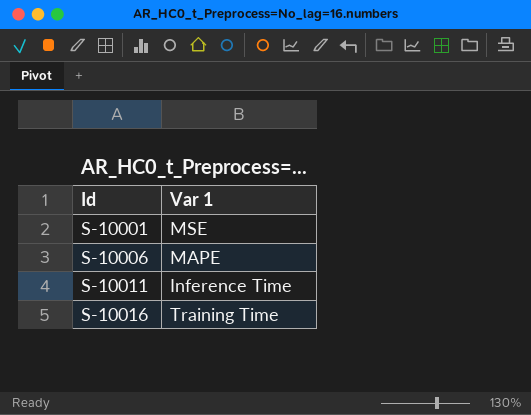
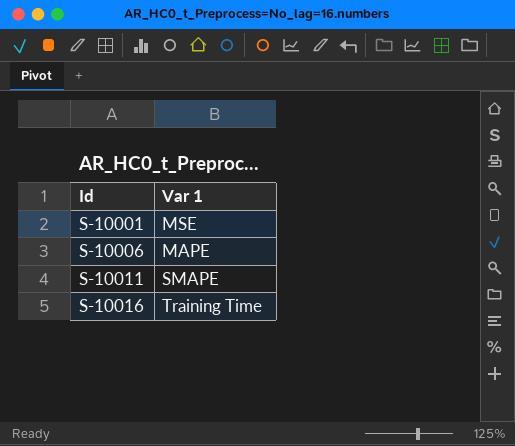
S-10011 | Var 1: Inference Time -> SMAPE

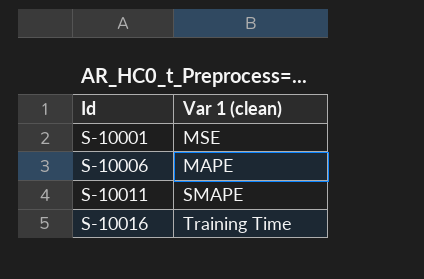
column name: Var 1 -> Var 1 (clean)

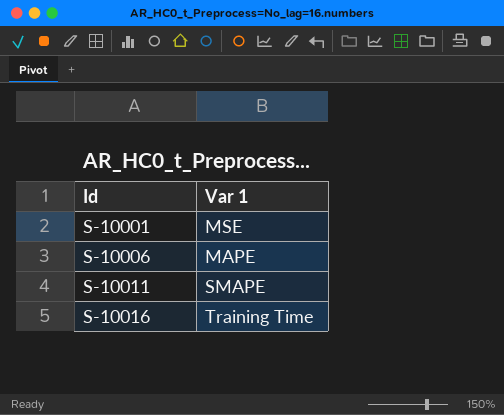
column name: Var 1 (clean) -> Var 1

